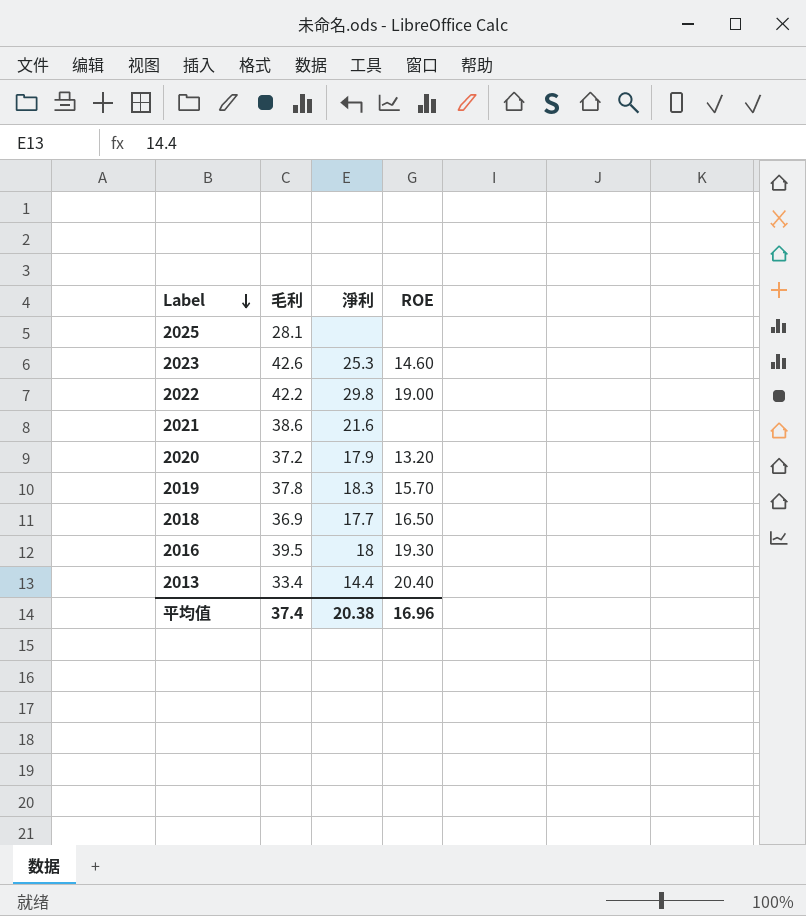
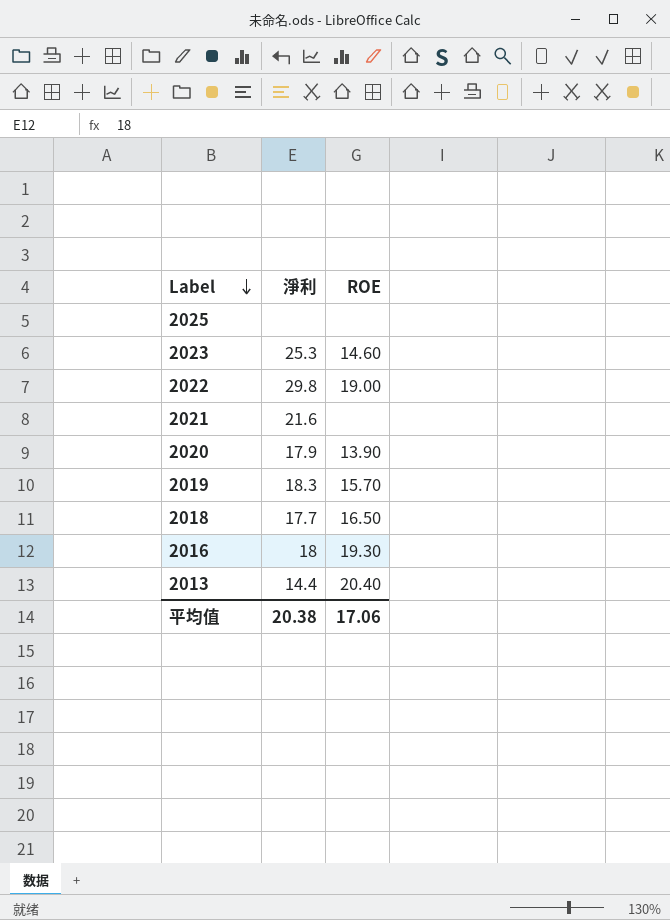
column 毛利 | position: 2 -> none
2020 | ROE: 13.20 -> 13.90
平均值 | ROE: 16.96 -> 17.06

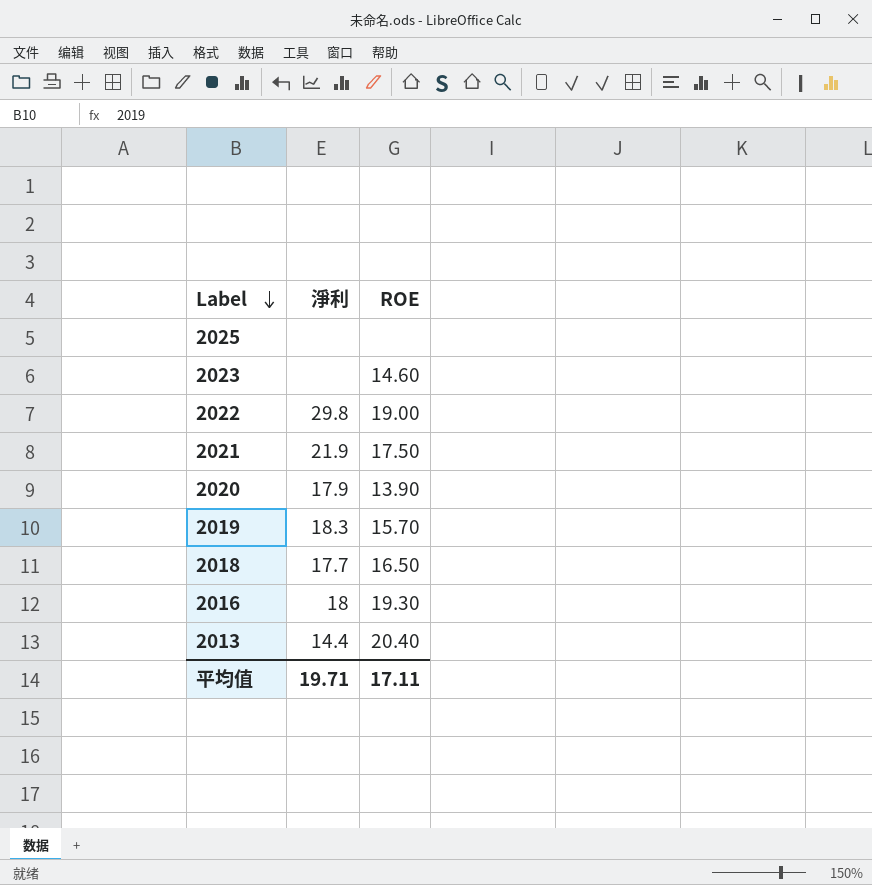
2023 | 淨利: 25.3 -> none
2021 | 淨利: 21.6 -> 21.9
2021 | ROE: none -> 17.50
平均值 | 淨利: 20.38 -> 19.71
平均值 | ROE: 17.06 -> 17.11

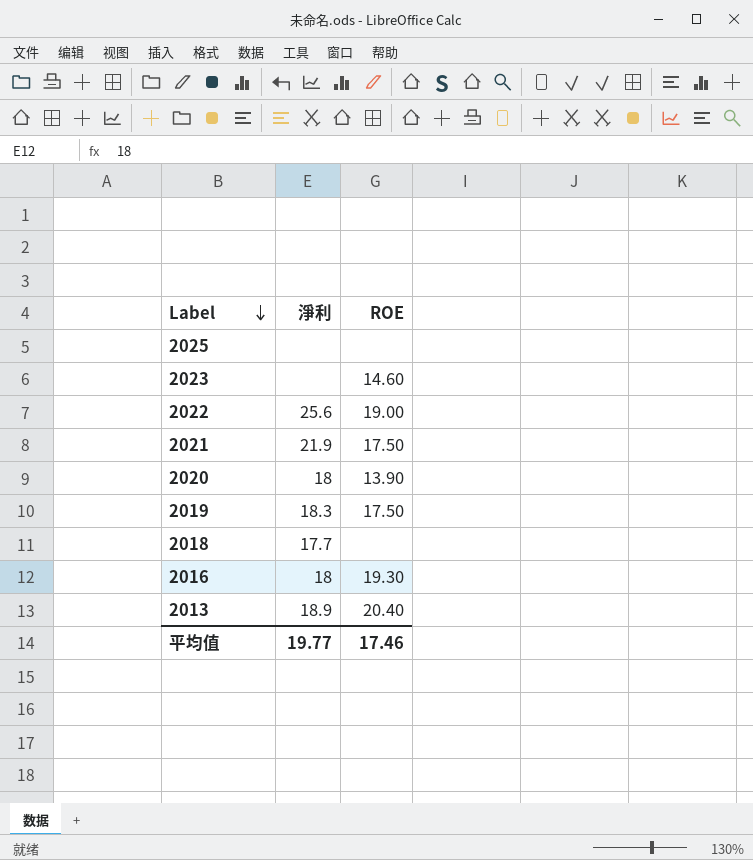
2022 | 淨利: 29.8 -> 25.6
2020 | 淨利: 17.9 -> 18
2019 | ROE: 15.70 -> 17.50
2018 | ROE: 16.50 -> none
2013 | 淨利: 14.4 -> 18.9
平均值 | 淨利: 19.71 -> 19.77
平均值 | ROE: 17.11 -> 17.46

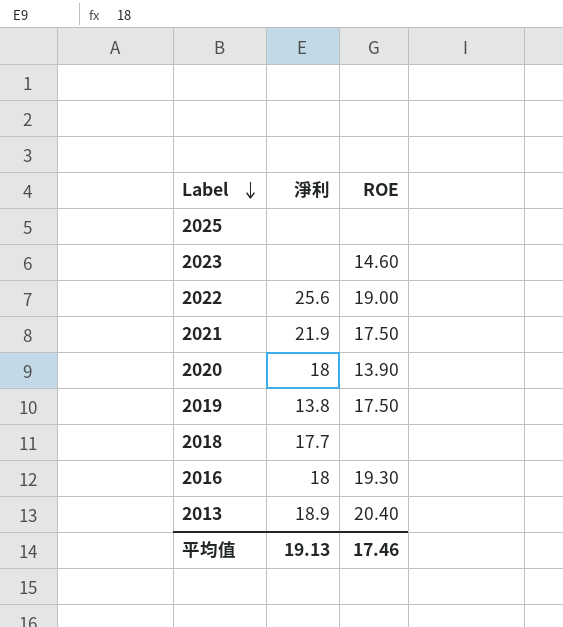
2019 | 淨利: 18.3 -> 13.8
平均值 | 淨利: 19.77 -> 19.13

